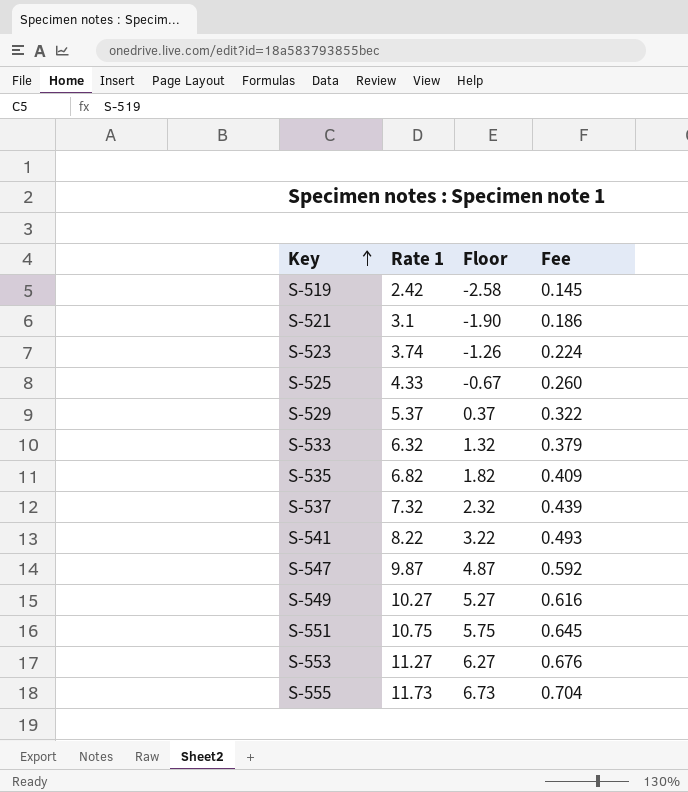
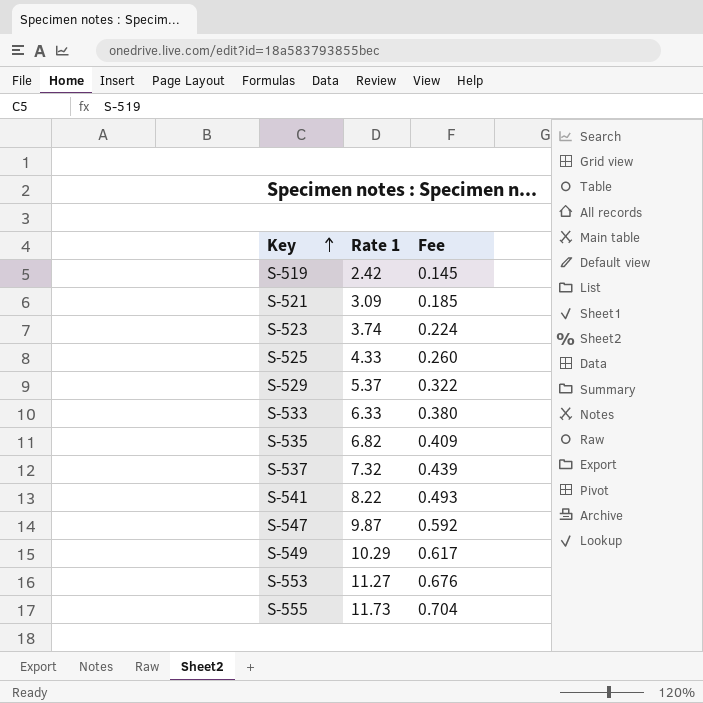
column Floor | formula: [Rate 1] - 5 -> none
row S-551: 10.75 | 5.75 | 0.645 -> none
S-521 | Rate 1: 3.1 -> 3.09
S-521 | Fee: 0.186 -> 0.185
S-533 | Rate 1: 6.32 -> 6.33
S-533 | Fee: 0.379 -> 0.380
S-549 | Rate 1: 10.27 -> 10.29
S-549 | Fee: 0.616 -> 0.617

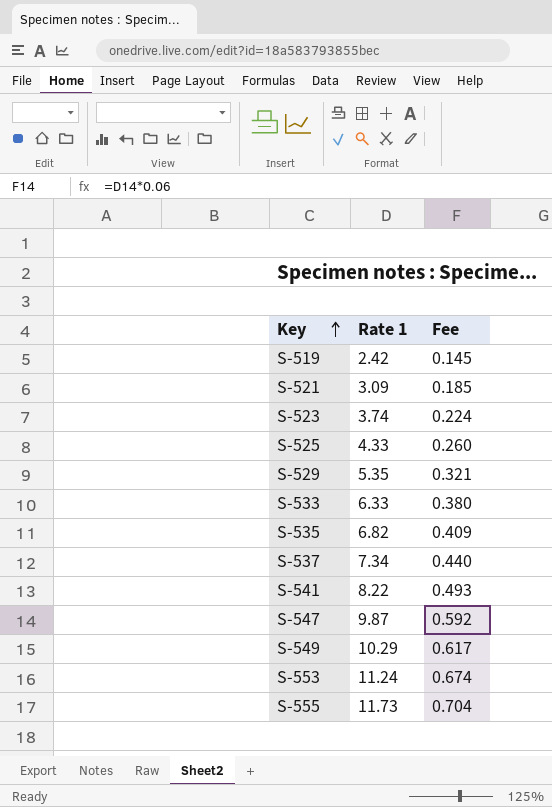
S-529 | Rate 1: 5.37 -> 5.35
S-529 | Fee: 0.322 -> 0.321
S-537 | Rate 1: 7.32 -> 7.34
S-537 | Fee: 0.439 -> 0.440
S-553 | Rate 1: 11.27 -> 11.24
S-553 | Fee: 0.676 -> 0.674

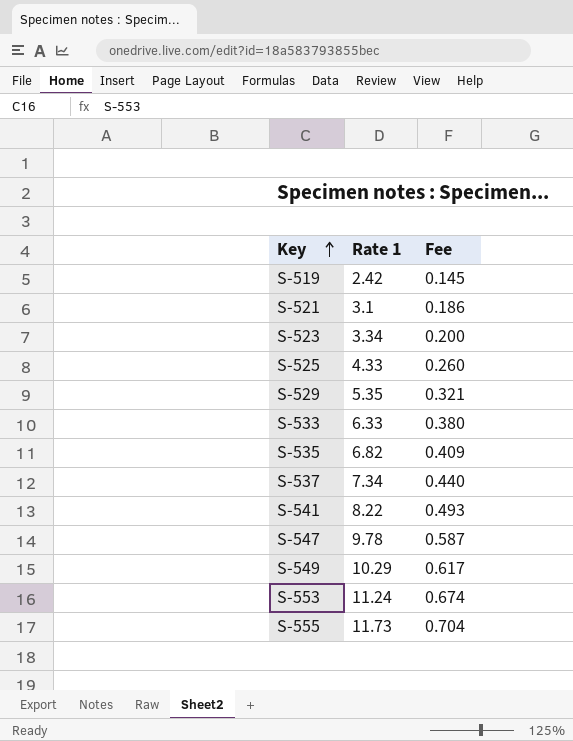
S-521 | Rate 1: 3.09 -> 3.1
S-521 | Fee: 0.185 -> 0.186
S-523 | Rate 1: 3.74 -> 3.34
S-523 | Fee: 0.224 -> 0.200
S-547 | Rate 1: 9.87 -> 9.78
S-547 | Fee: 0.592 -> 0.587

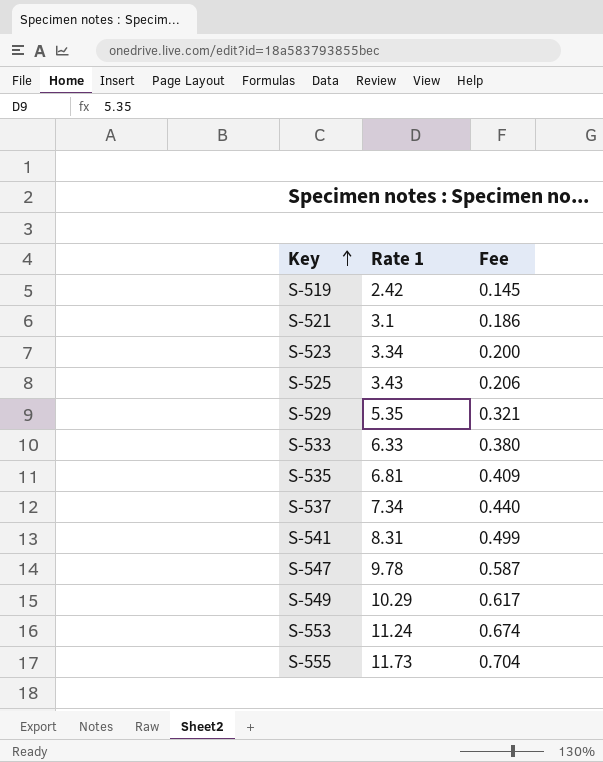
S-525 | Rate 1: 4.33 -> 3.43
S-525 | Fee: 0.260 -> 0.206
S-535 | Rate 1: 6.82 -> 6.81
S-541 | Rate 1: 8.22 -> 8.31
S-541 | Fee: 0.493 -> 0.499

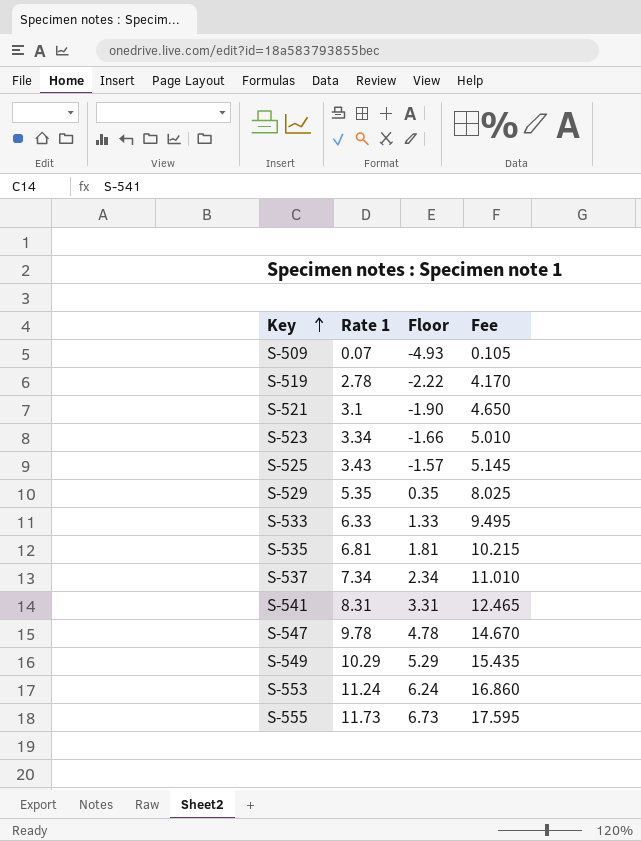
column Floor | formula: none -> [Rate 1] - 5
column Fee | formula: [Rate 1] * 0.06 -> [Rate 1] * 1.5
row S-509: none -> 0.07 | -4.93 | 0.105
S-519 | Rate 1: 2.42 -> 2.78

